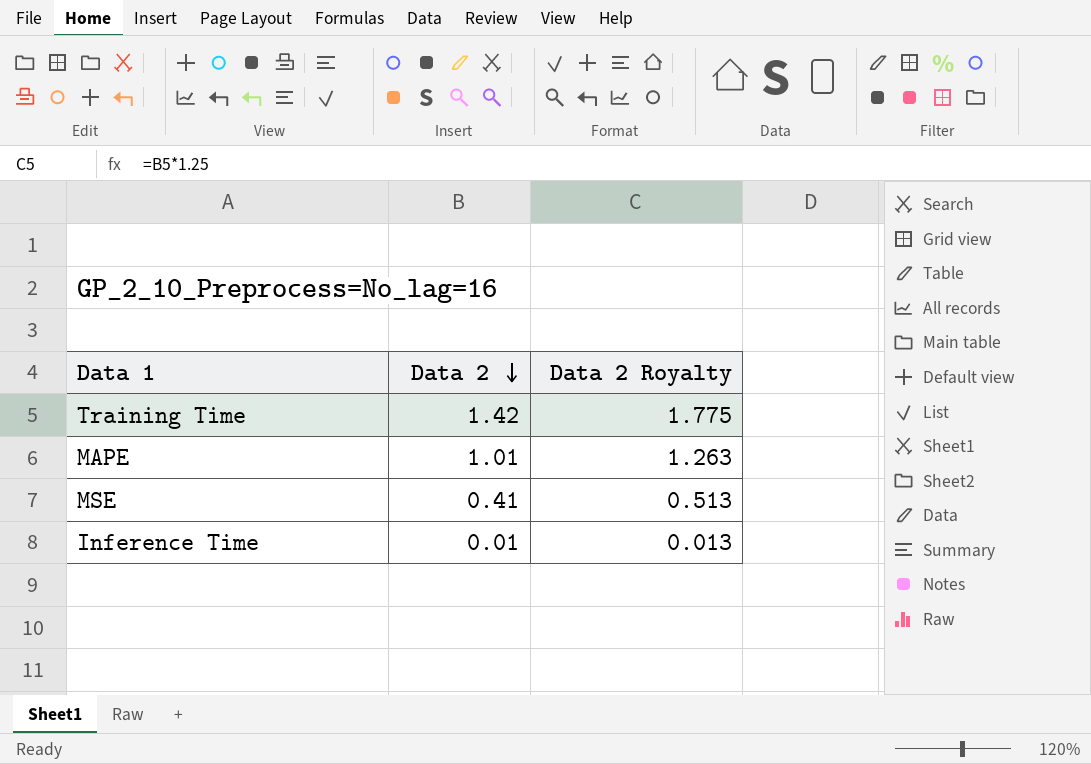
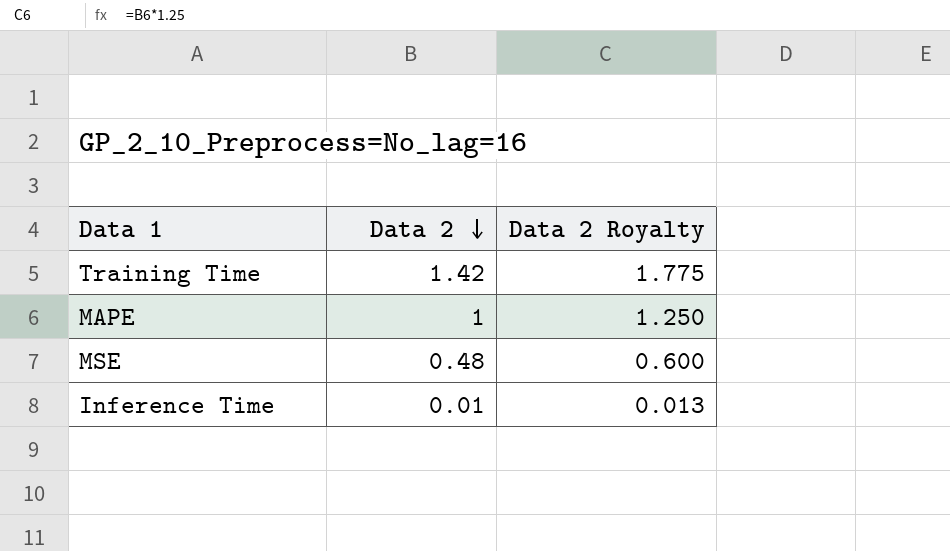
MAPE | Data 2: 1.01 -> 1
MAPE | Data 2 Royalty: 1.263 -> 1.250
MSE | Data 2: 0.41 -> 0.48
MSE | Data 2 Royalty: 0.513 -> 0.600

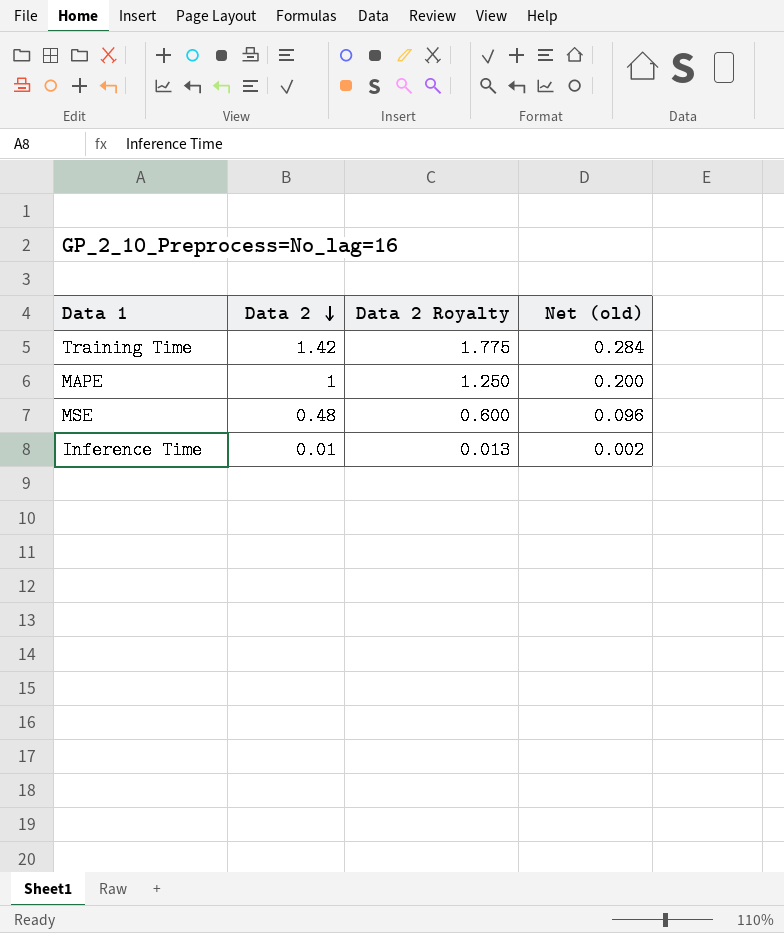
column Net (old) | formula: none -> [Data 2] * 0.2

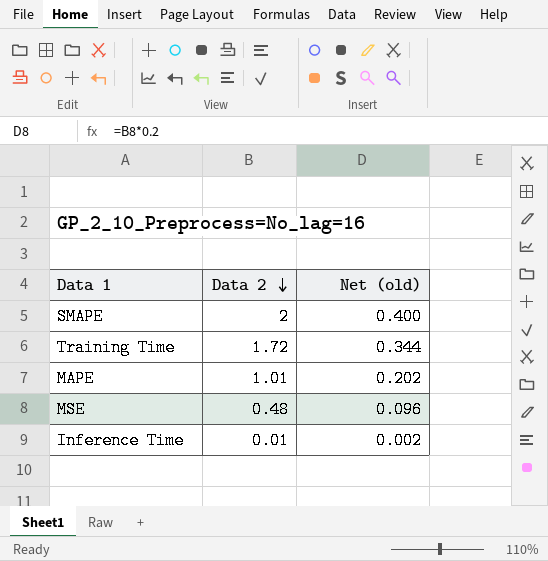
column Data 2 Royalty | formula: [Data 2] * 1.25 -> none
row SMAPE: none -> 2 | 0.400
Training Time | Data 2: 1.42 -> 1.72
Training Time | Net (old): 0.284 -> 0.344
MAPE | Data 2: 1 -> 1.01
MAPE | Net (old): 0.200 -> 0.202

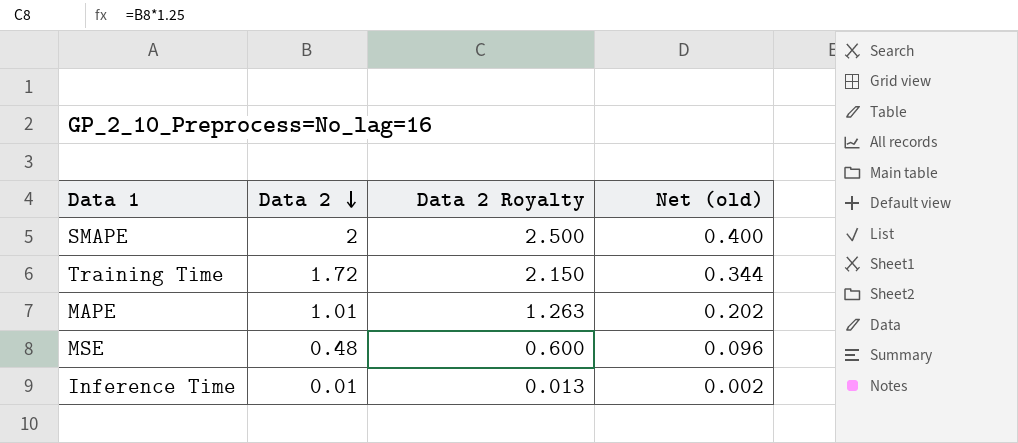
column Data 2 Royalty | formula: none -> [Data 2] * 1.25

